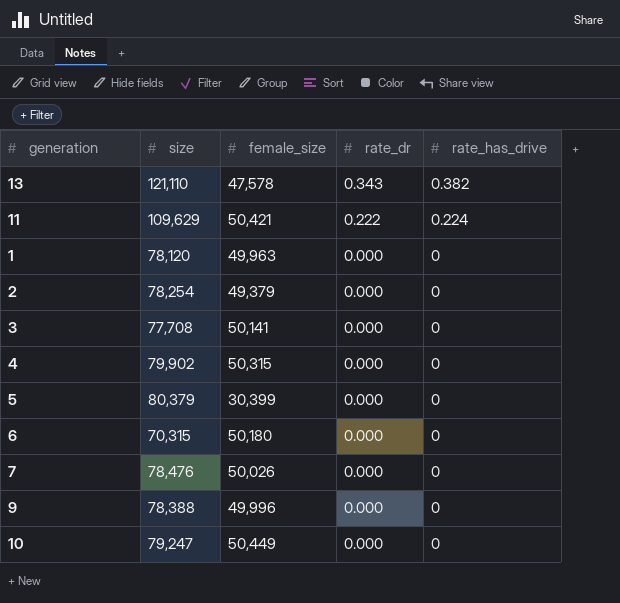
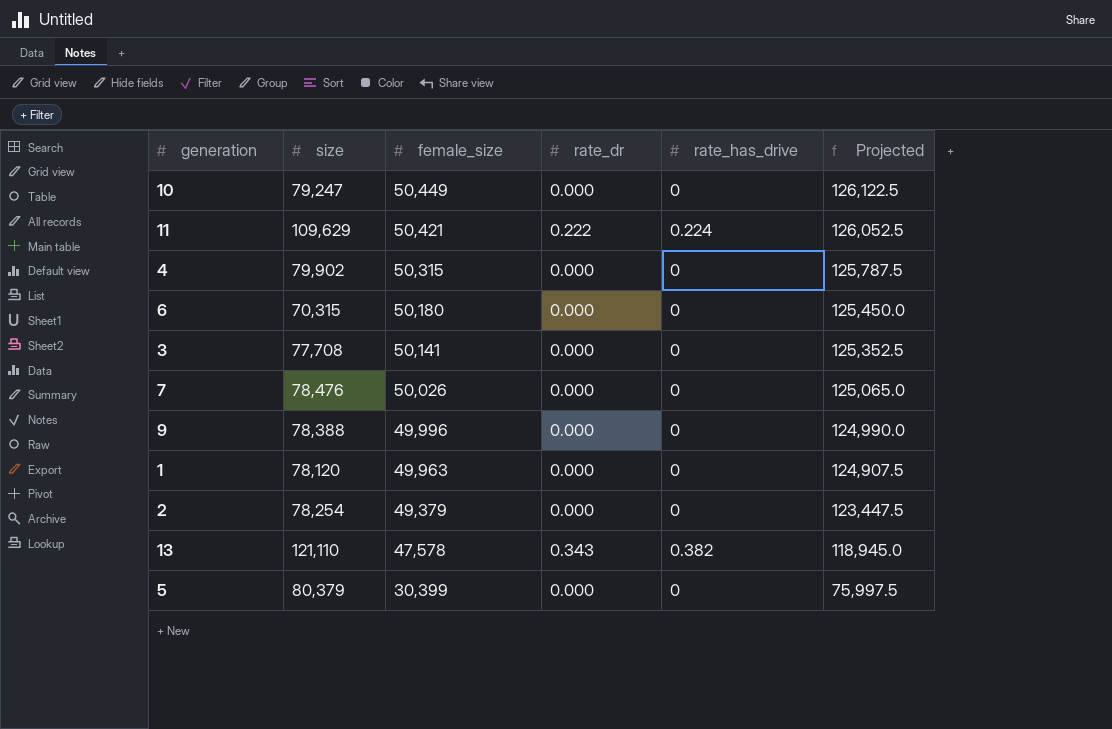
row order: rate_dr descending -> female_size descending
column Projected | formula: none -> [female_size] * 2.5

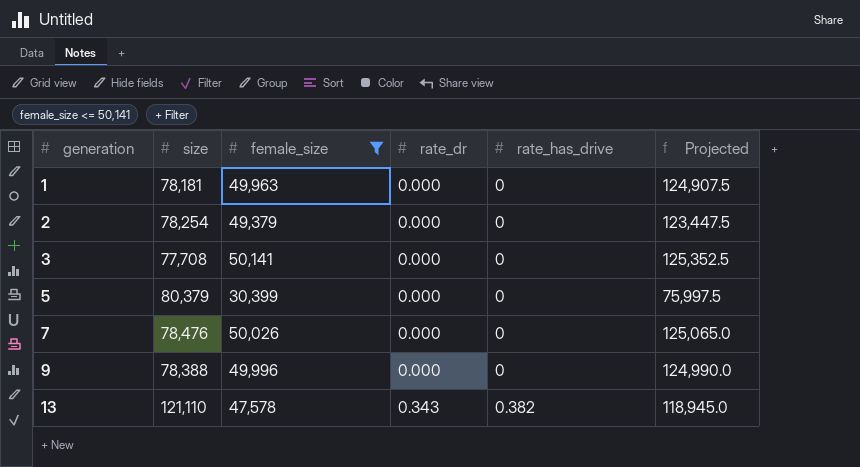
filter: none -> female_size <= 50,141
row order: female_size descending -> generation ascending
1 | size: 78,120 -> 78,181

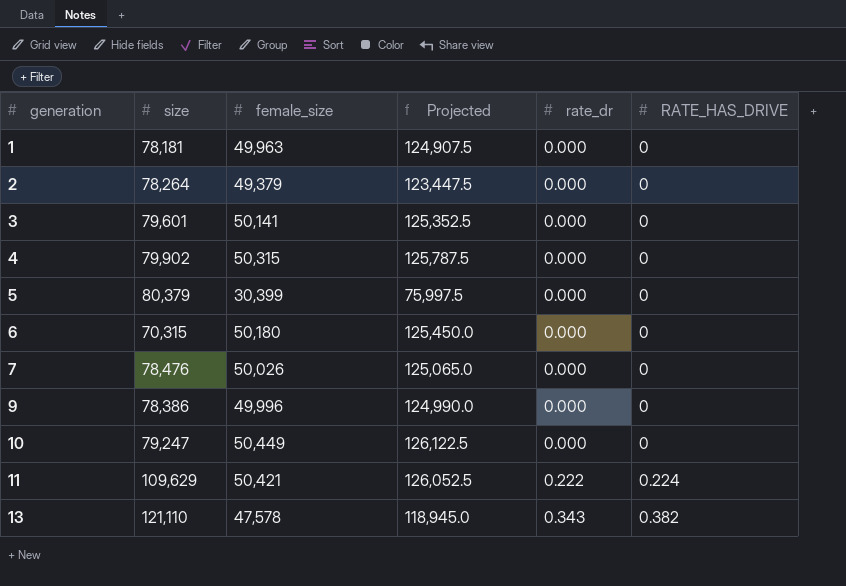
filter: female_size <= 50,141 -> none
column Projected | position: 6 -> 4
column name: rate_has_drive -> RATE_HAS_DRIVE
2 | size: 78,254 -> 78,264
3 | size: 77,708 -> 79,601
9 | size: 78,388 -> 78,386

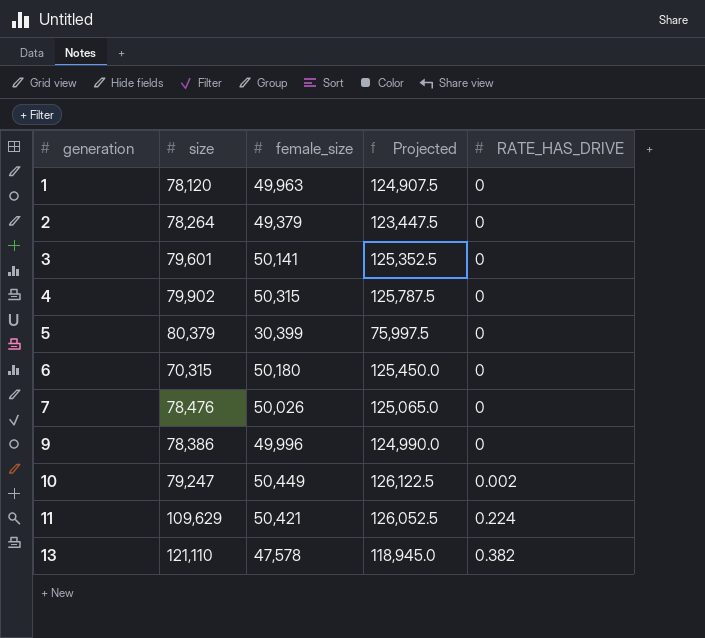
column rate_dr | position: 5 -> none
1 | size: 78,181 -> 78,120
10 | RATE_HAS_DRIVE: 0 -> 0.002

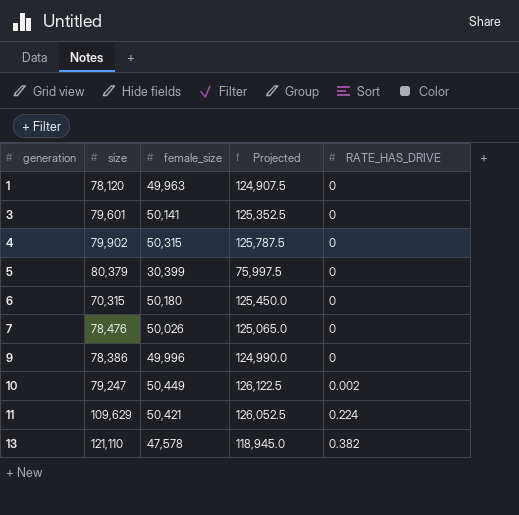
row 2: 78,264 | 49,379 | 123,447.5 | 0 -> none

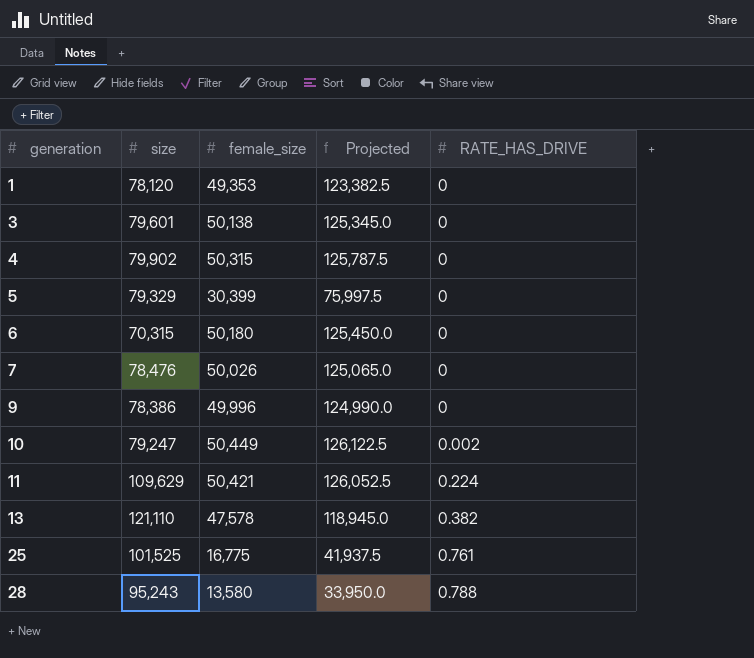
1 | female_size: 49,963 -> 49,353
1 | Projected: 124,907.5 -> 123,382.5
3 | female_size: 50,141 -> 50,138
3 | Projected: 125,352.5 -> 125,345.0
5 | size: 80,379 -> 79,329
row 25: none -> 101,525 | 16,775 | 41,937.5 | 0.761
row 28: none -> 95,243 | 13,580 | 33,950.0 | 0.788

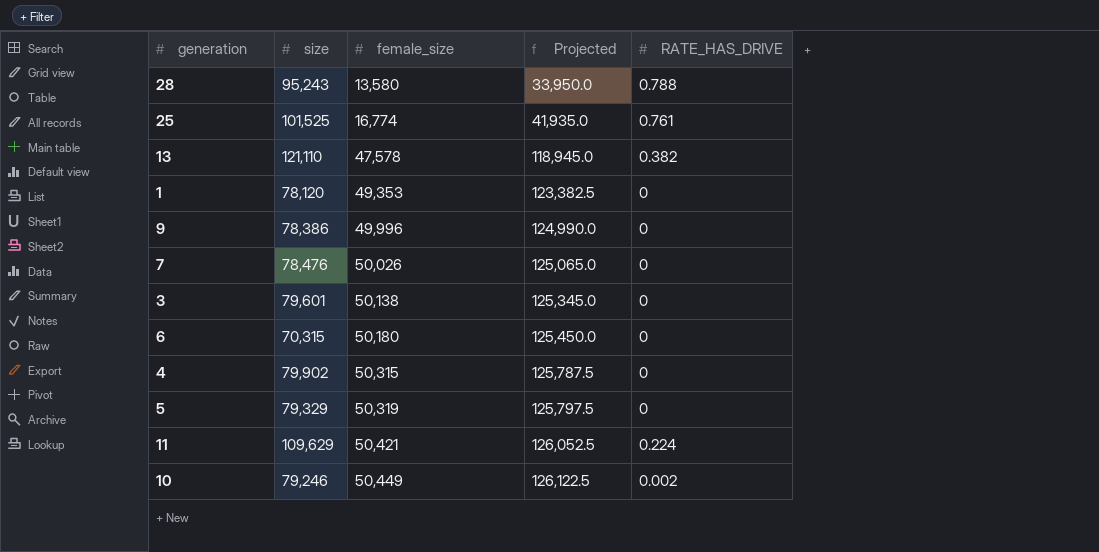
row order: generation ascending -> female_size ascending
25 | female_size: 16,775 -> 16,774
25 | Projected: 41,937.5 -> 41,935.0
5 | female_size: 30,399 -> 50,319
5 | Projected: 75,997.5 -> 125,797.5
10 | size: 79,247 -> 79,246

